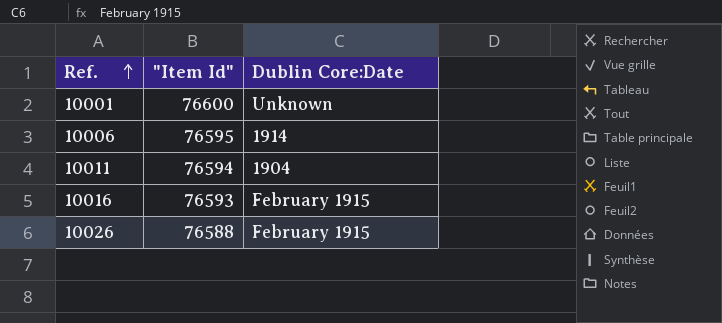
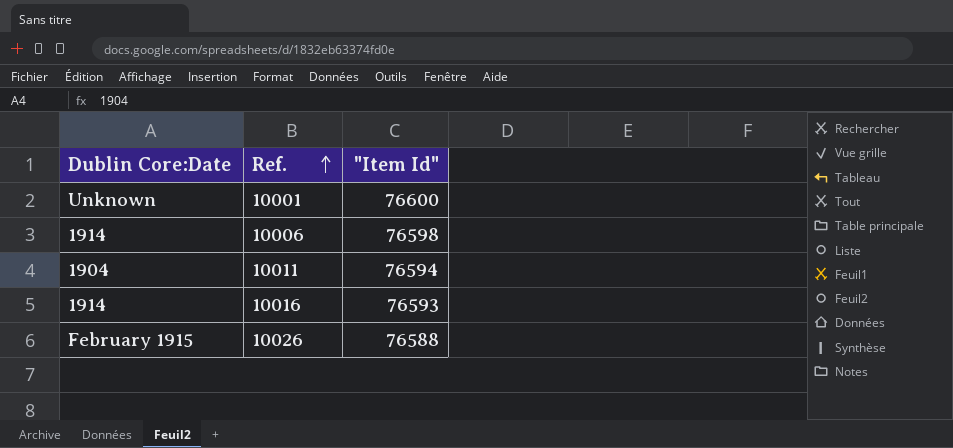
column Dublin Core:Date | position: 3 -> 1
10006 | "Item Id": 76595 -> 76598
10016 | Dublin Core:Date: February 1915 -> 1914

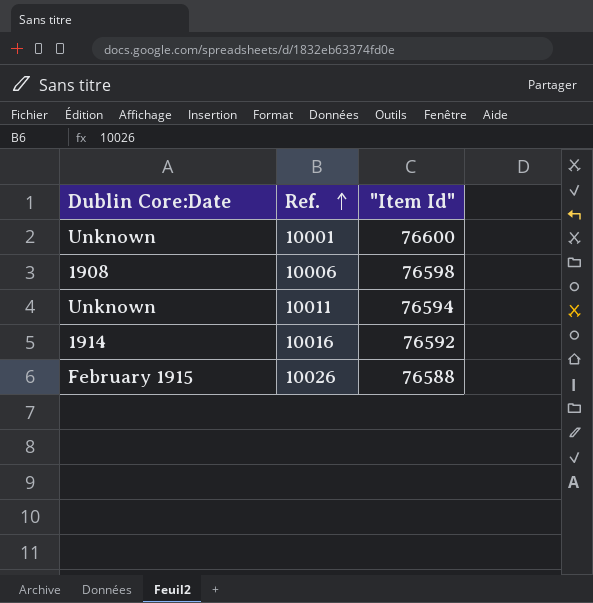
10006 | Dublin Core:Date: 1914 -> 1908
10011 | Dublin Core:Date: 1904 -> Unknown
10016 | "Item Id": 76593 -> 76592

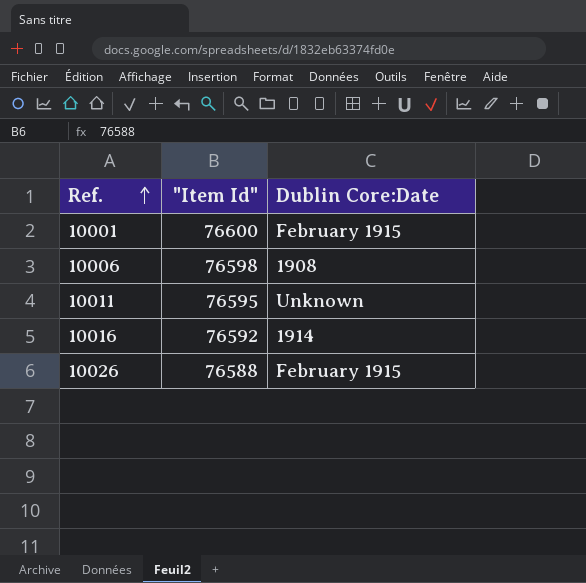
column Dublin Core:Date | position: 1 -> 3
10001 | Dublin Core:Date: Unknown -> February 1915
10011 | "Item Id": 76594 -> 76595

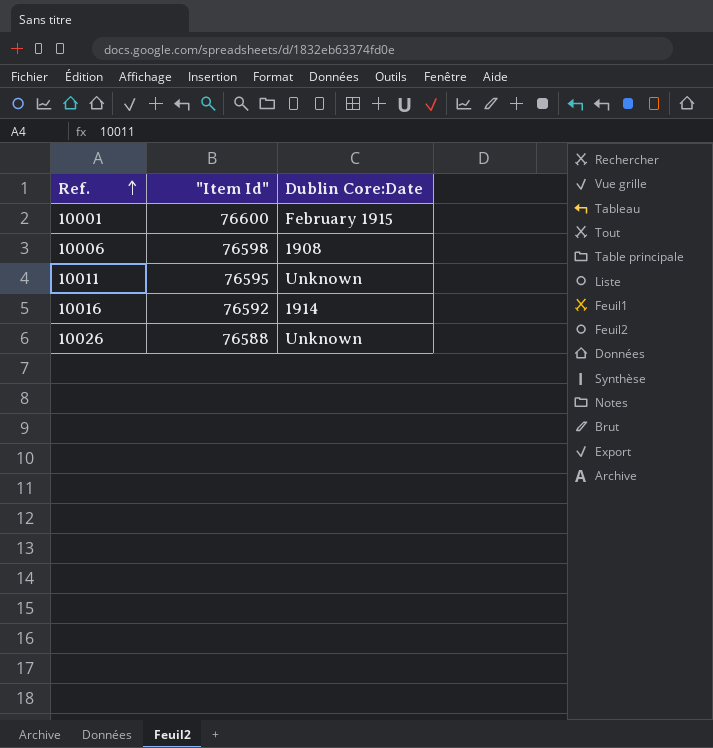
10026 | Dublin Core:Date: February 1915 -> Unknown

